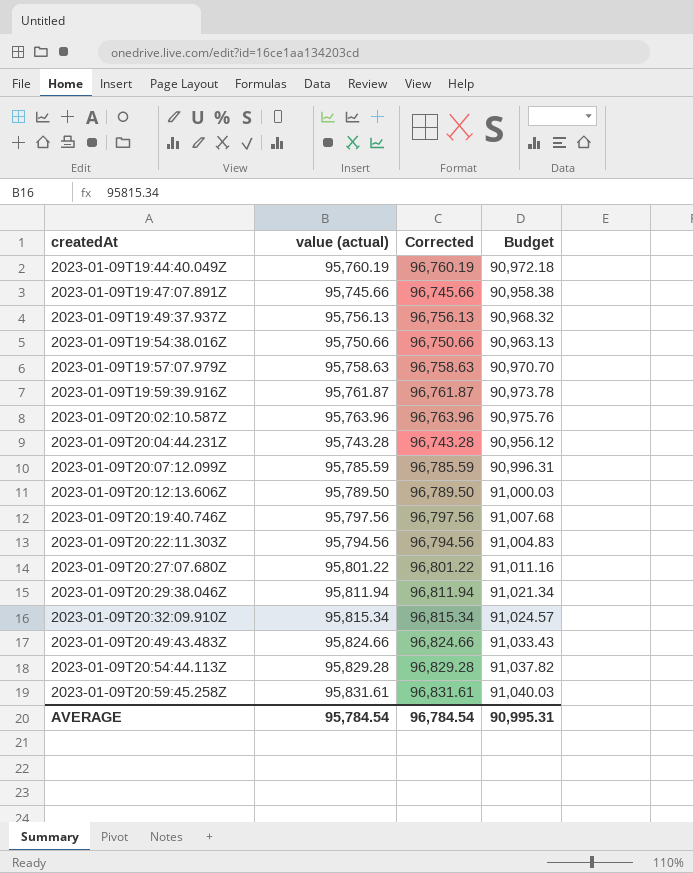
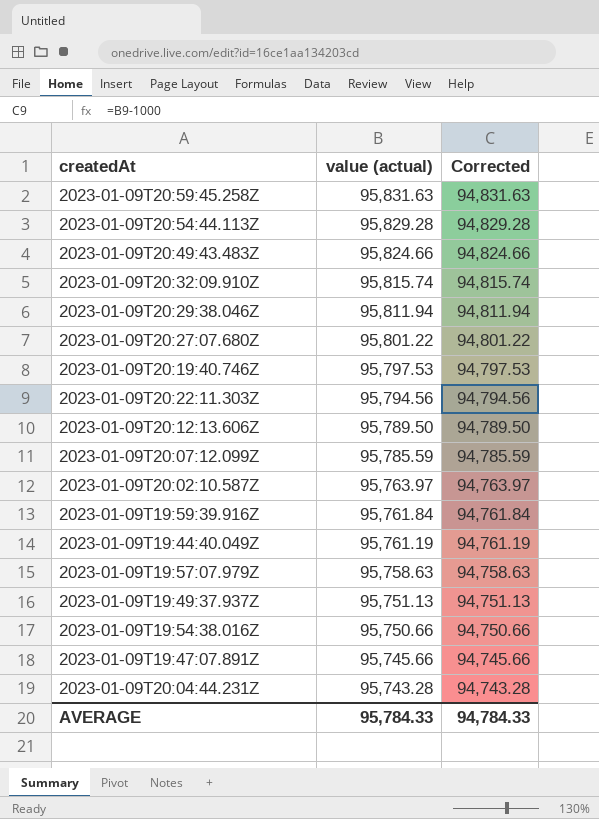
row order: createdAt ascending -> value (actual) descending
column Budget | formula: [value (actual)] * 0.95 -> none
column Corrected | formula: [value (actual)] + 1000 -> [value (actual)] - 1000
2023-01-09T20:59:45.258Z | value (actual): 95,831.61 -> 95,831.63
2023-01-09T20:32:09.910Z | value (actual): 95,815.34 -> 95,815.74
2023-01-09T20:19:40.746Z | value (actual): 95,797.56 -> 95,797.53
2023-01-09T20:02:10.587Z | value (actual): 95,763.96 -> 95,763.97
2023-01-09T19:59:39.916Z | value (actual): 95,761.87 -> 95,761.84
2023-01-09T19:44:40.049Z | value (actual): 95,760.19 -> 95,761.19
2023-01-09T19:49:37.937Z | value (actual): 95,756.13 -> 95,751.13
AVERAGE | value (actual): 95,784.54 -> 95,784.33
AVERAGE | Corrected: 96,784.54 -> 94,784.33

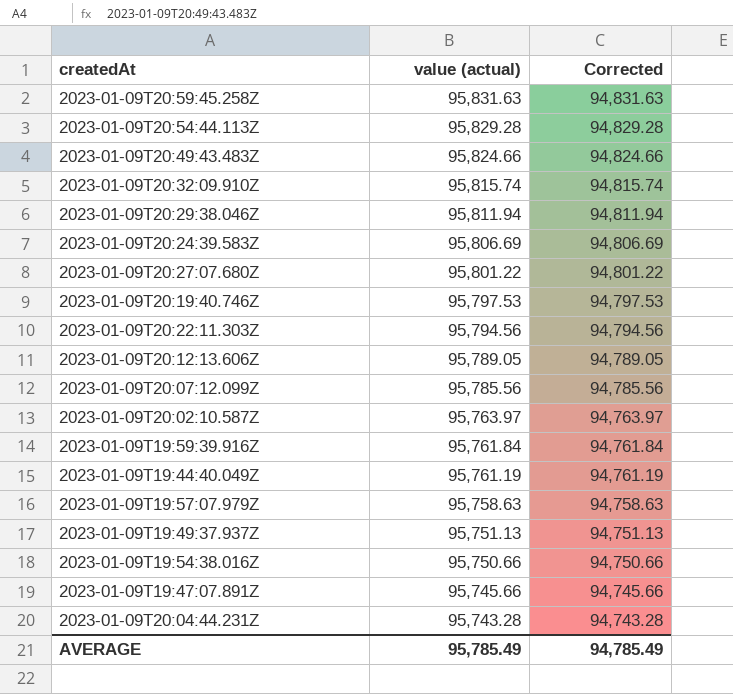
row 2023-01-09T20:24:39.583Z: none -> 95,806.69 | 94,806.69
2023-01-09T20:12:13.606Z | value (actual): 95,789.50 -> 95,789.05
2023-01-09T20:12:13.606Z | Corrected: 94,789.50 -> 94,789.05
2023-01-09T20:07:12.099Z | value (actual): 95,785.59 -> 95,785.56
2023-01-09T20:07:12.099Z | Corrected: 94,785.59 -> 94,785.56
AVERAGE | value (actual): 95,784.33 -> 95,785.49
AVERAGE | Corrected: 94,784.33 -> 94,785.49

